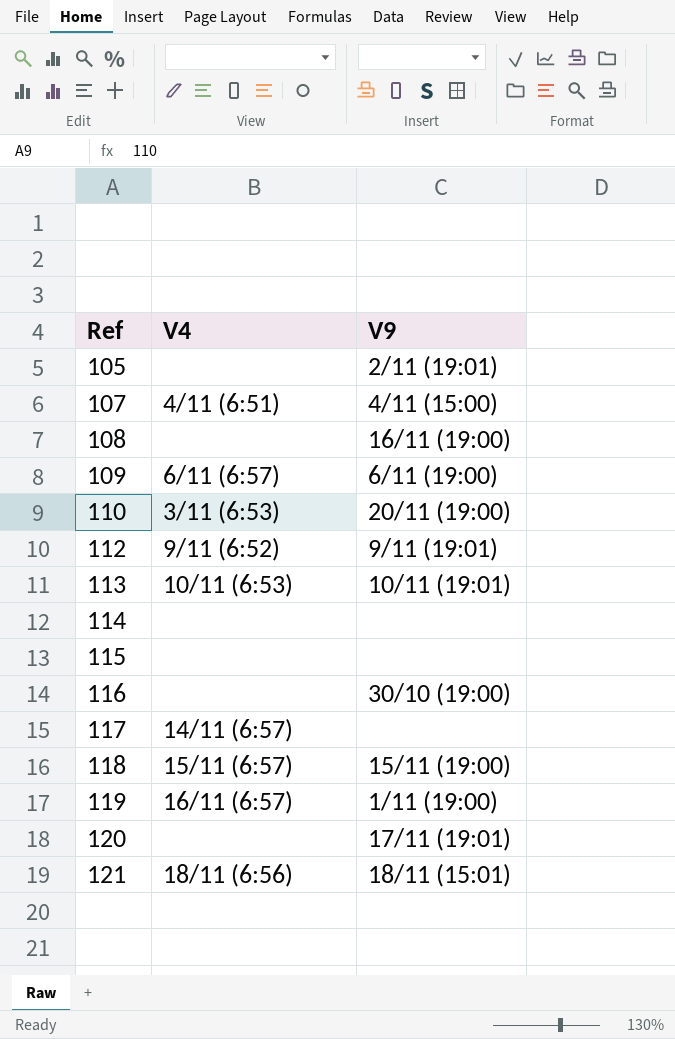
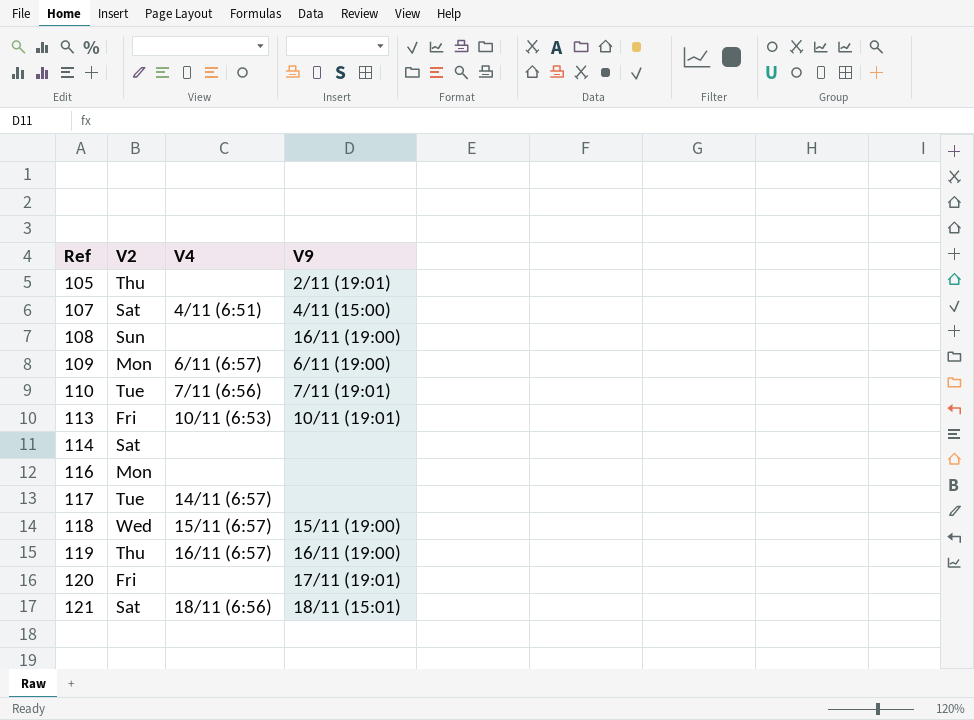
column V2 | position: none -> 2
row 112: 9/11 (6:52) | 9/11 (19:01) -> none
row 115: none | none -> none
110 | V4: 3/11 (6:53) -> 7/11 (6:56)
110 | V9: 20/11 (19:00) -> 7/11 (19:01)
116 | V9: 30/10 (19:00) -> none
119 | V9: 1/11 (19:00) -> 16/11 (19:00)

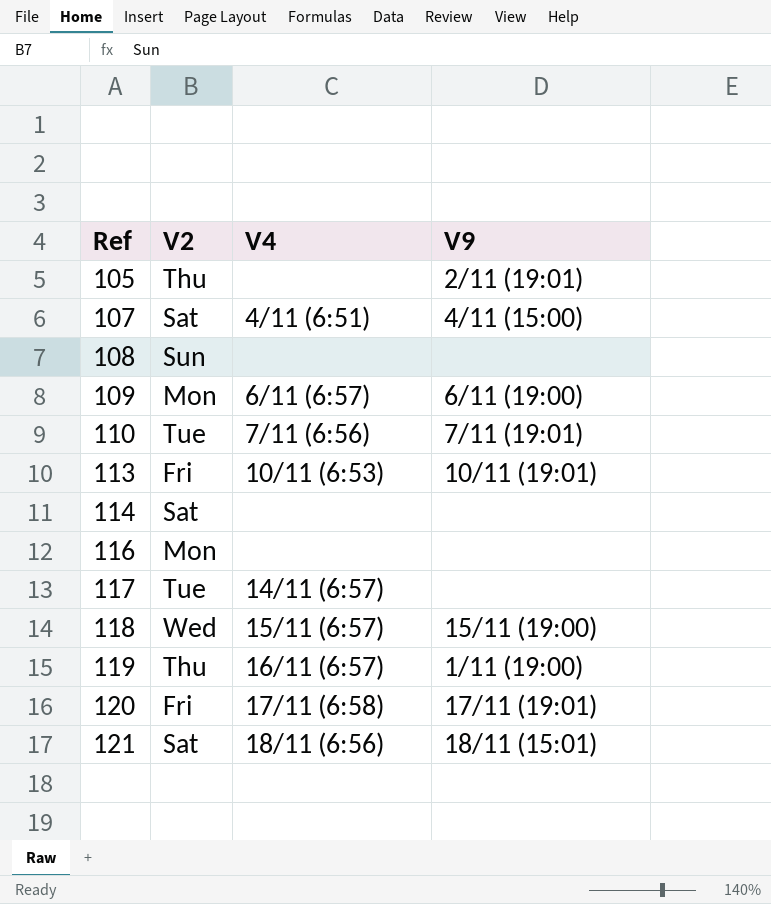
108 | V9: 16/11 (19:00) -> none
119 | V9: 16/11 (19:00) -> 1/11 (19:00)
120 | V4: none -> 17/11 (6:58)

